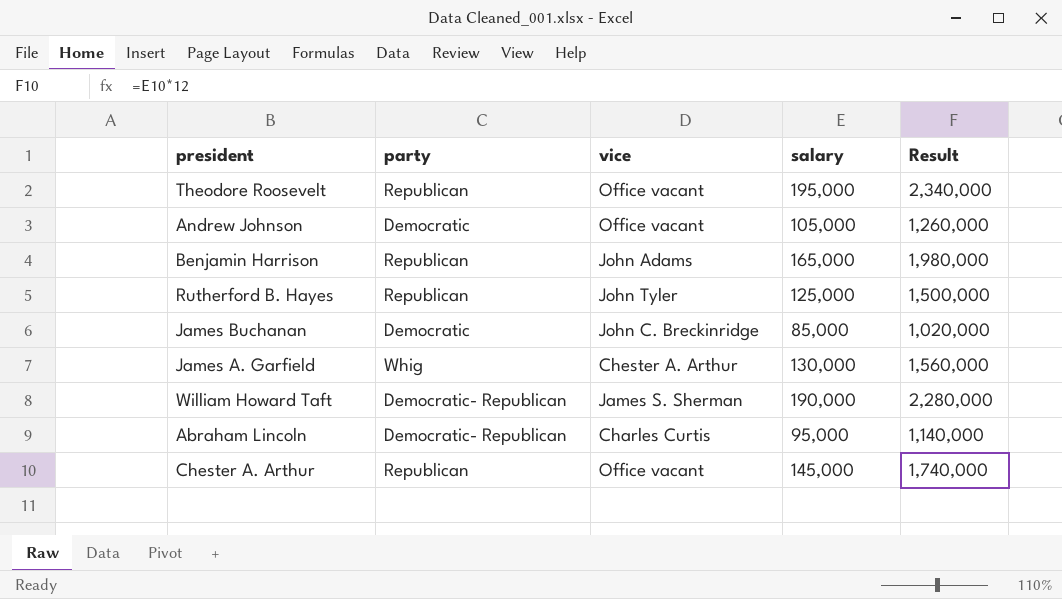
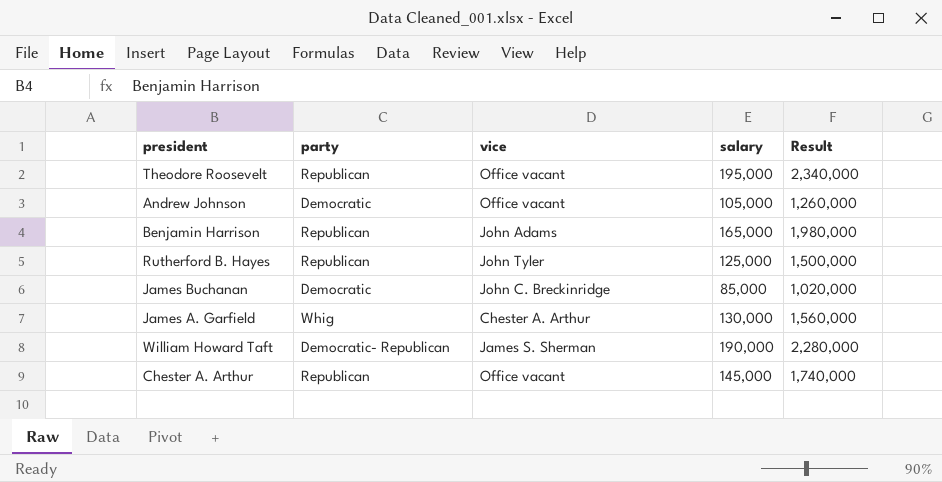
row Abraham Lincoln: Democratic- Republican | Charles Curtis | 95,000 | 1,140,000 -> none

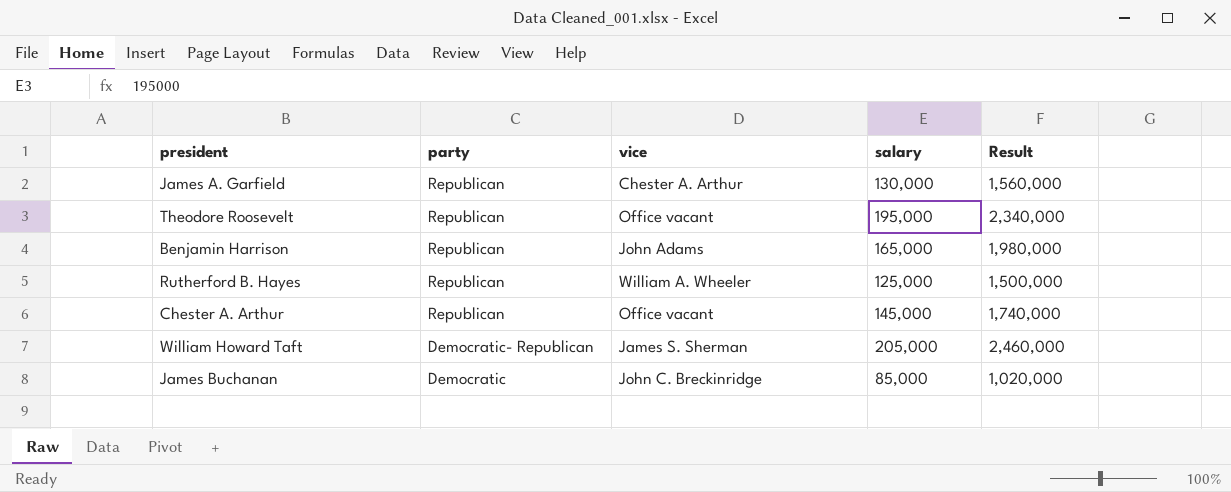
row order: none -> party descending
row Andrew Johnson: Democratic | Office vacant | 105,000 | 1,260,000 -> none
James A. Garfield | party: Whig -> Republican
Rutherford B. Hayes | vice: John Tyler -> William A. Wheeler
William Howard Taft | salary: 190,000 -> 205,000
William Howard Taft | Result: 2,280,000 -> 2,460,000

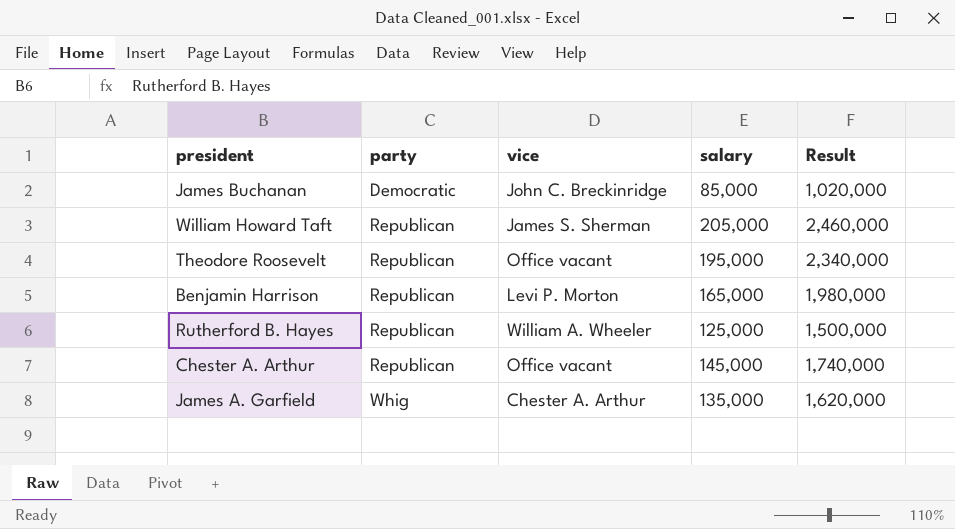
row order: party descending -> party ascending
William Howard Taft | party: Democratic- Republican -> Republican
Benjamin Harrison | vice: John Adams -> Levi P. Morton
James A. Garfield | party: Republican -> Whig
James A. Garfield | salary: 130,000 -> 135,000
James A. Garfield | Result: 1,560,000 -> 1,620,000

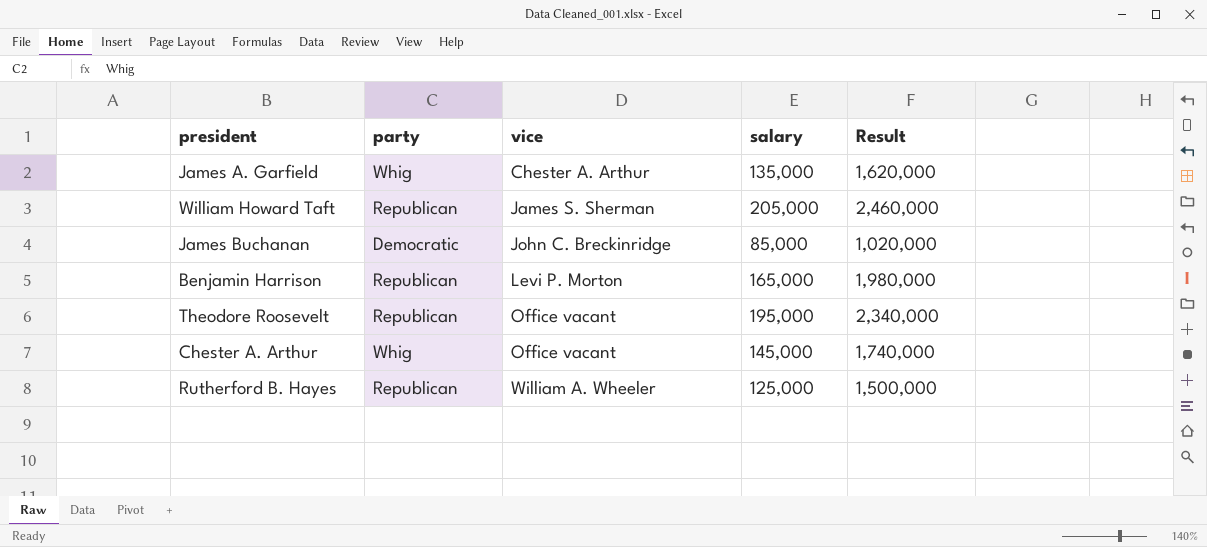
row order: party ascending -> vice ascending
Chester A. Arthur | party: Republican -> Whig

